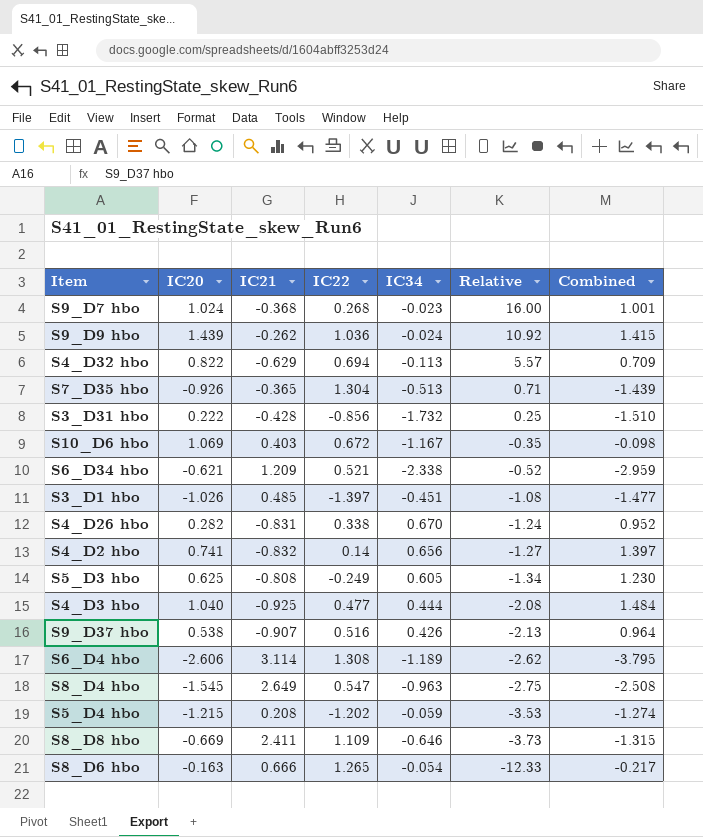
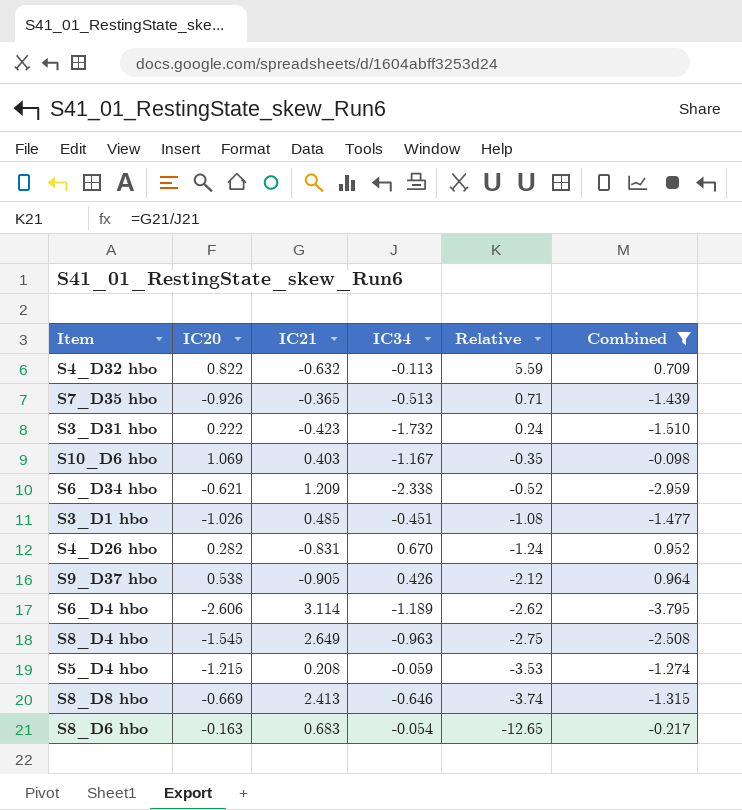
filter: none -> Combined <= 0.964
column IC22 | position: 4 -> none
S4_D32 hbo | IC21: -0.629 -> -0.632
S4_D32 hbo | Relative: 5.57 -> 5.59
S3_D31 hbo | IC21: -0.428 -> -0.423
S3_D31 hbo | Relative: 0.25 -> 0.24
S9_D37 hbo | IC21: -0.907 -> -0.905
S9_D37 hbo | Relative: -2.13 -> -2.12
S8_D8 hbo | IC21: 2.411 -> 2.413
S8_D8 hbo | Relative: -3.73 -> -3.74
S8_D6 hbo | IC21: 0.666 -> 0.683
S8_D6 hbo | Relative: -12.33 -> -12.65

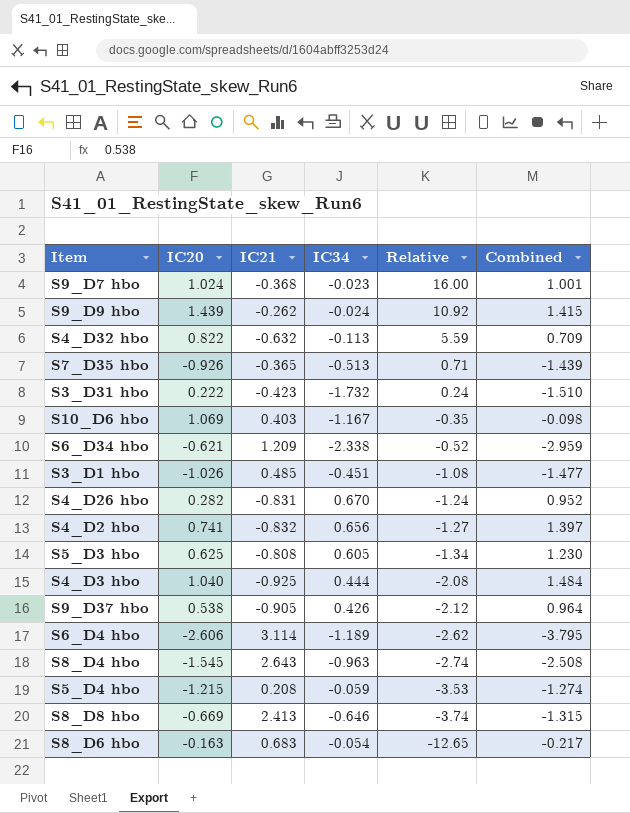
filter: Combined <= 0.964 -> none
S8_D4 hbo | IC21: 2.649 -> 2.643
S8_D4 hbo | Relative: -2.75 -> -2.74

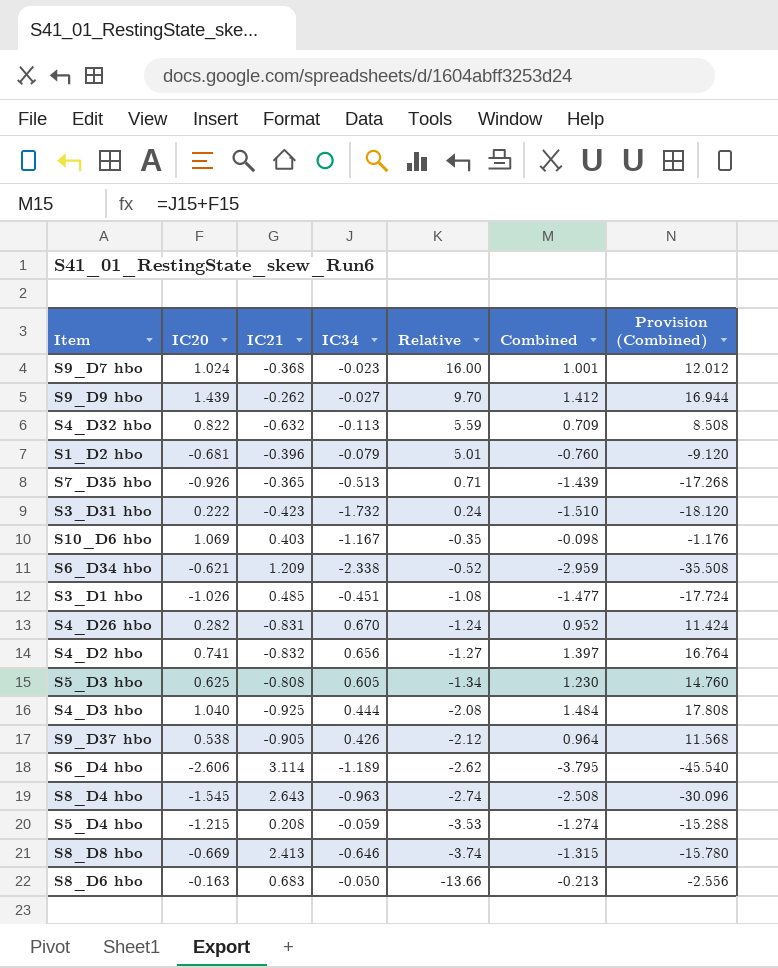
column Provision (Combined) | formula: none -> [Combined] * 12
S9_D9 hbo | IC34: -0.024 -> -0.027
S9_D9 hbo | Relative: 10.92 -> 9.70
S9_D9 hbo | Combined: 1.415 -> 1.412
row S1_D2 hbo: none -> -0.681 | -0.396 | -0.079 | 5.01 | -0.760 | -9.120
S8_D6 hbo | IC34: -0.054 -> -0.050
S8_D6 hbo | Relative: -12.65 -> -13.66
S8_D6 hbo | Combined: -0.217 -> -0.213

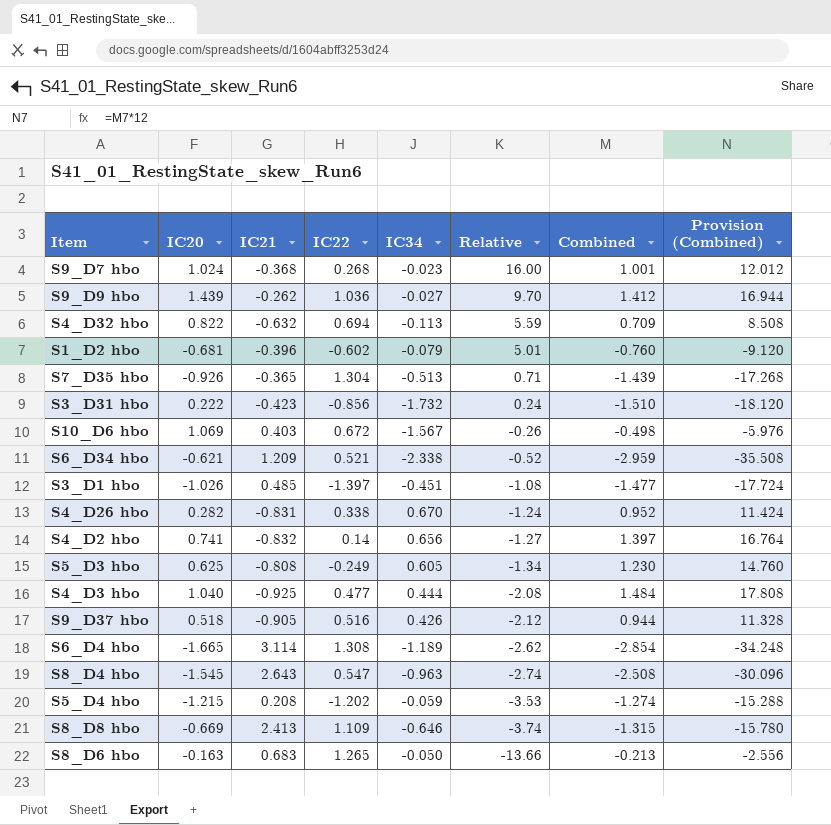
column IC22 | position: none -> 4
S10_D6 hbo | IC34: -1.167 -> -1.567
S10_D6 hbo | Relative: -0.35 -> -0.26
S10_D6 hbo | Combined: -0.098 -> -0.498
S10_D6 hbo | Provision (Combined): -1.176 -> -5.976
S9_D37 hbo | IC20: 0.538 -> 0.518
S9_D37 hbo | Combined: 0.964 -> 0.944
S9_D37 hbo | Provision (Combined): 11.568 -> 11.328
S6_D4 hbo | IC20: -2.606 -> -1.665
S6_D4 hbo | Combined: -3.795 -> -2.854
S6_D4 hbo | Provision (Combined): -45.540 -> -34.248

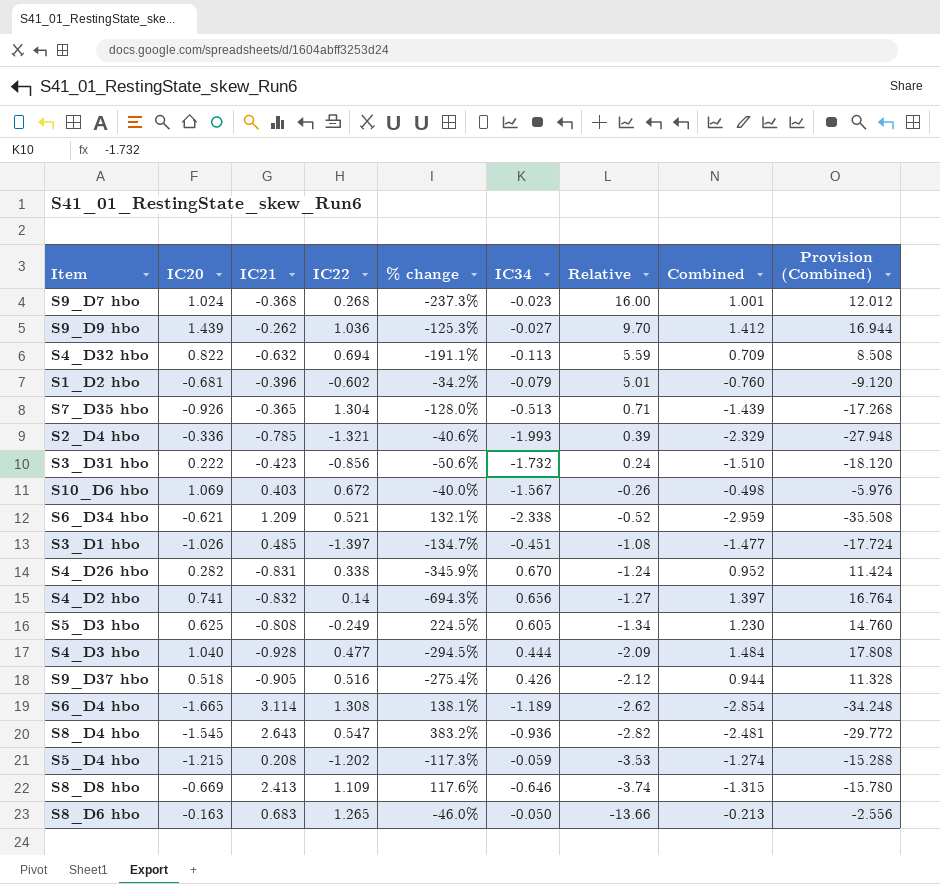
column % change | formula: none -> ([IC21] - [IC22]) / [IC22]
row S2_D4 hbo: none -> -0.336 | -0.785 | -1.321 | -40.6% | -1.993 | 0.39 | -2.329 | -27.948
S4_D3 hbo | IC21: -0.925 -> -0.928
S4_D3 hbo | Relative: -2.08 -> -2.09
S8_D4 hbo | IC34: -0.963 -> -0.936
S8_D4 hbo | Relative: -2.74 -> -2.82
S8_D4 hbo | Combined: -2.508 -> -2.481
S8_D4 hbo | Provision (Combined): -30.096 -> -29.772

